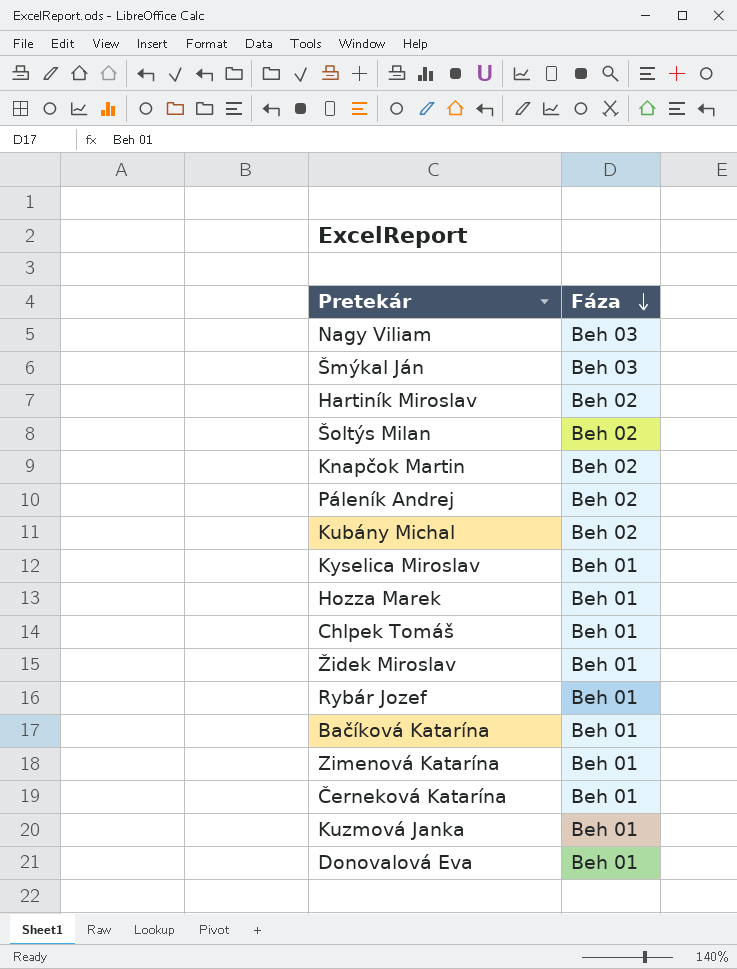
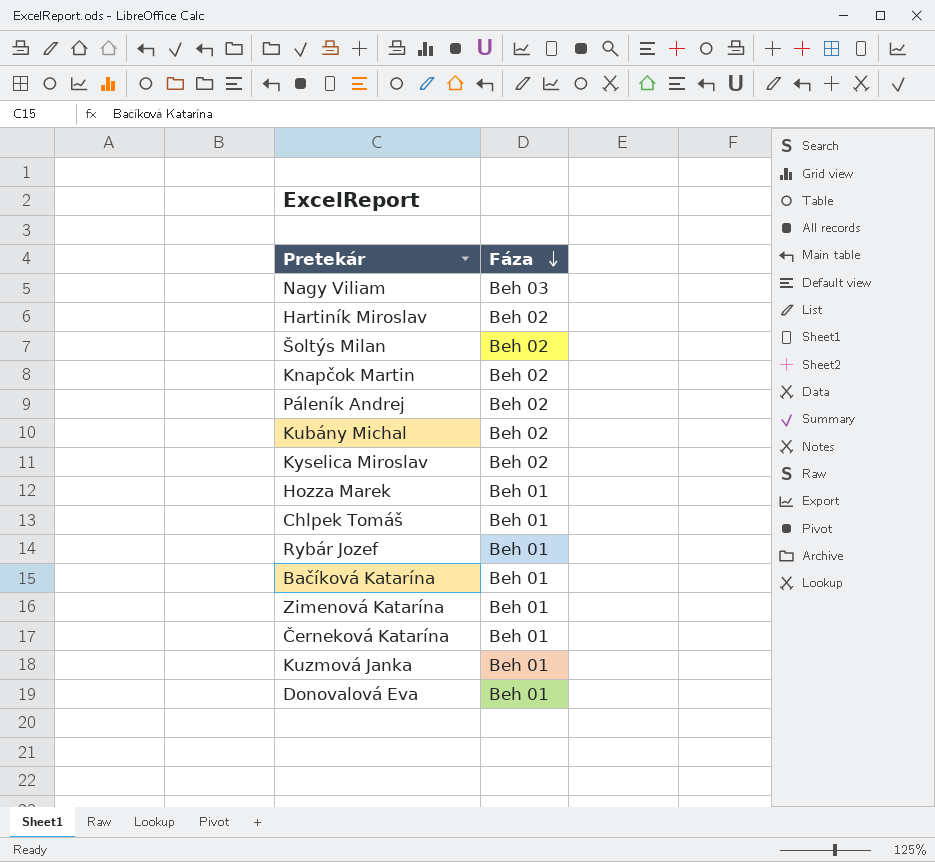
row Šmýkal Ján: Beh 03 -> none
row Židek Miroslav: Beh 01 -> none
Kyselica Miroslav | Fáza: Beh 01 -> Beh 02

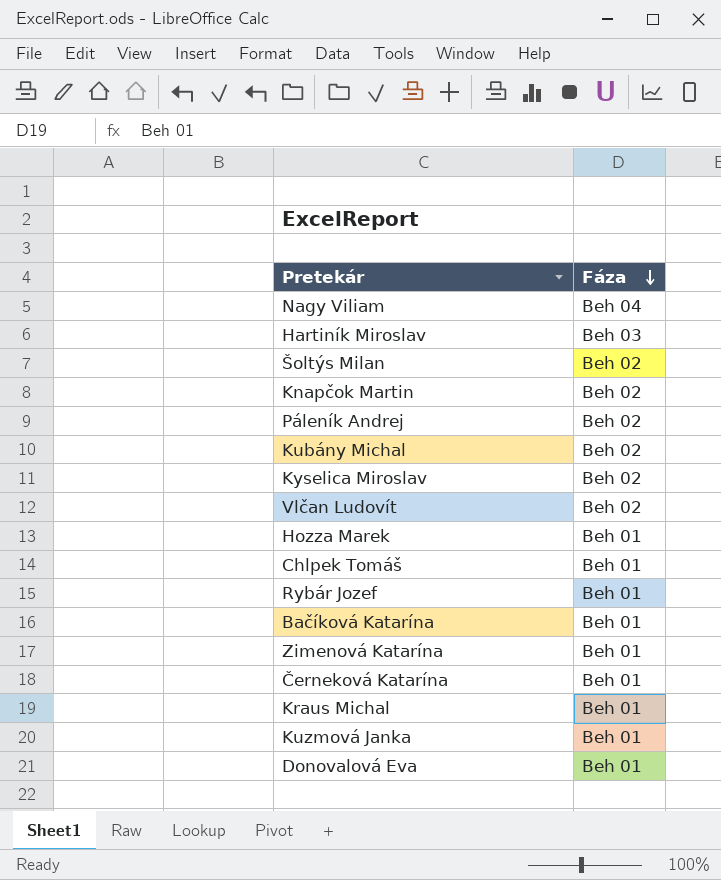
Nagy Viliam | Fáza: Beh 03 -> Beh 04
Hartiník Miroslav | Fáza: Beh 02 -> Beh 03
row Vlčan Ludovít: none -> Beh 02
row Kraus Michal: none -> Beh 01

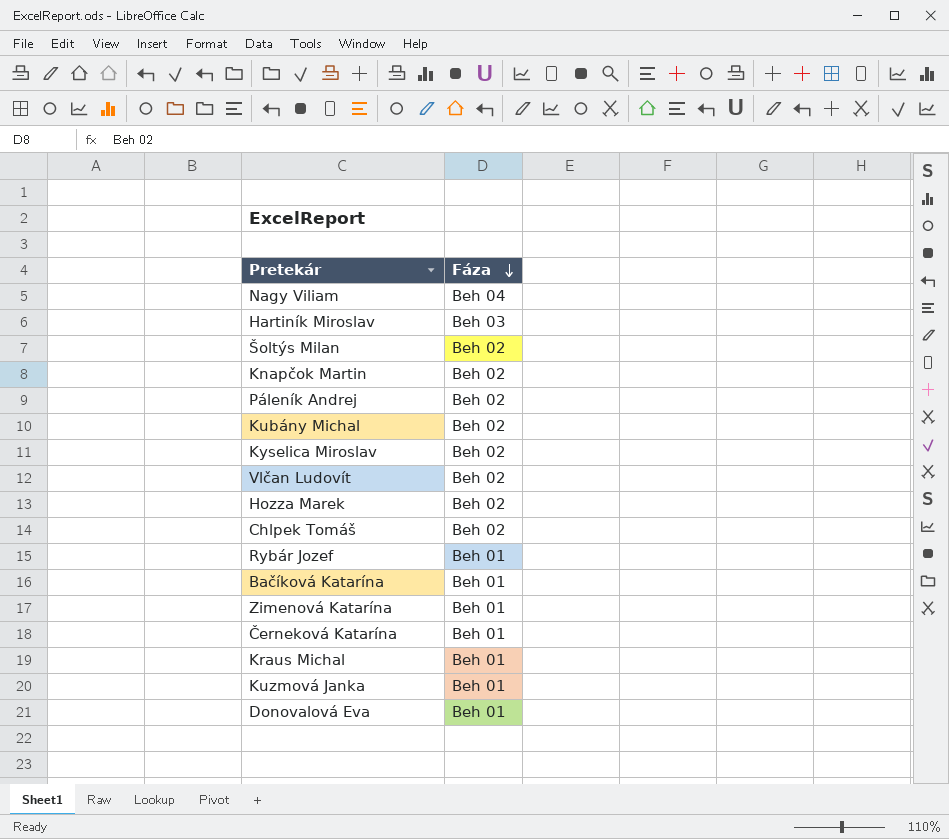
Hozza Marek | Fáza: Beh 01 -> Beh 02
Chlpek Tomáš | Fáza: Beh 01 -> Beh 02

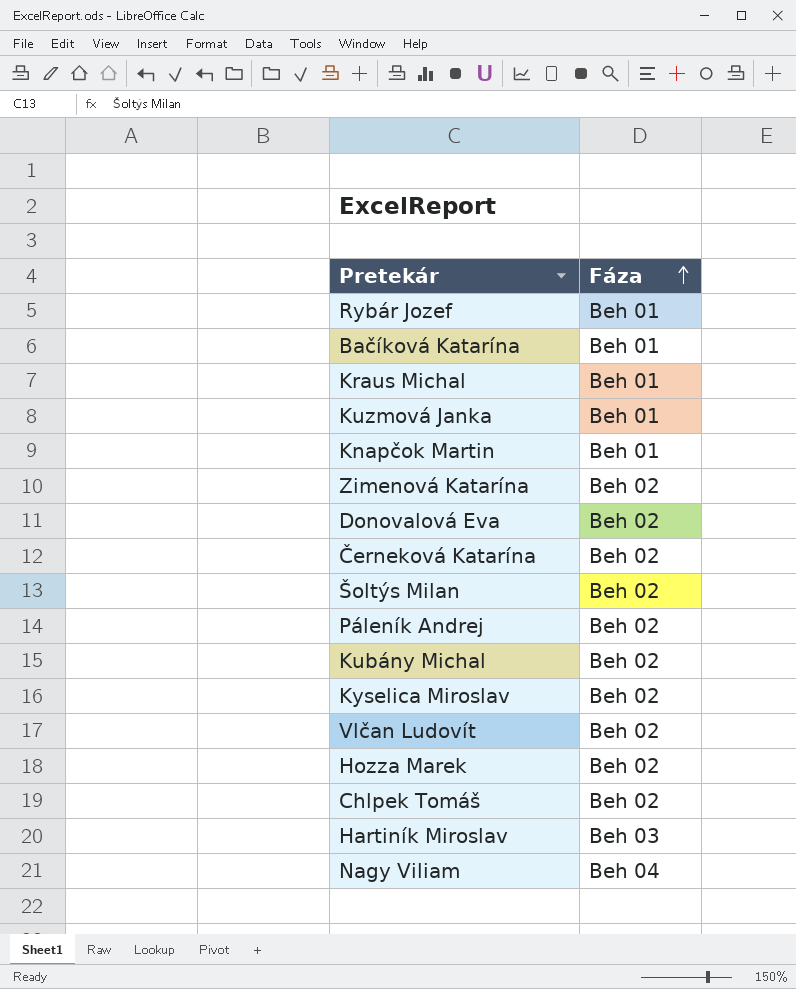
row order: Fáza descending -> Fáza ascending
Knapčok Martin | Fáza: Beh 02 -> Beh 01
Zimenová Katarína | Fáza: Beh 01 -> Beh 02
Donovalová Eva | Fáza: Beh 01 -> Beh 02
Černeková Katarína | Fáza: Beh 01 -> Beh 02

